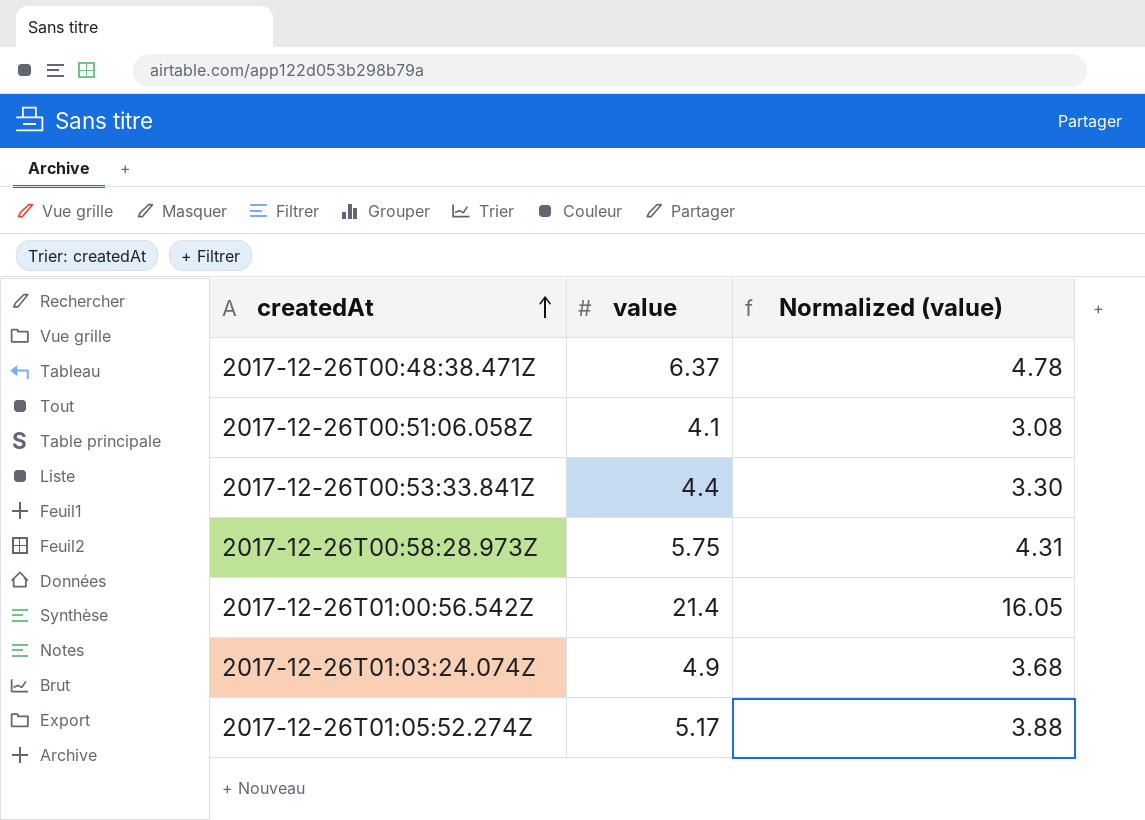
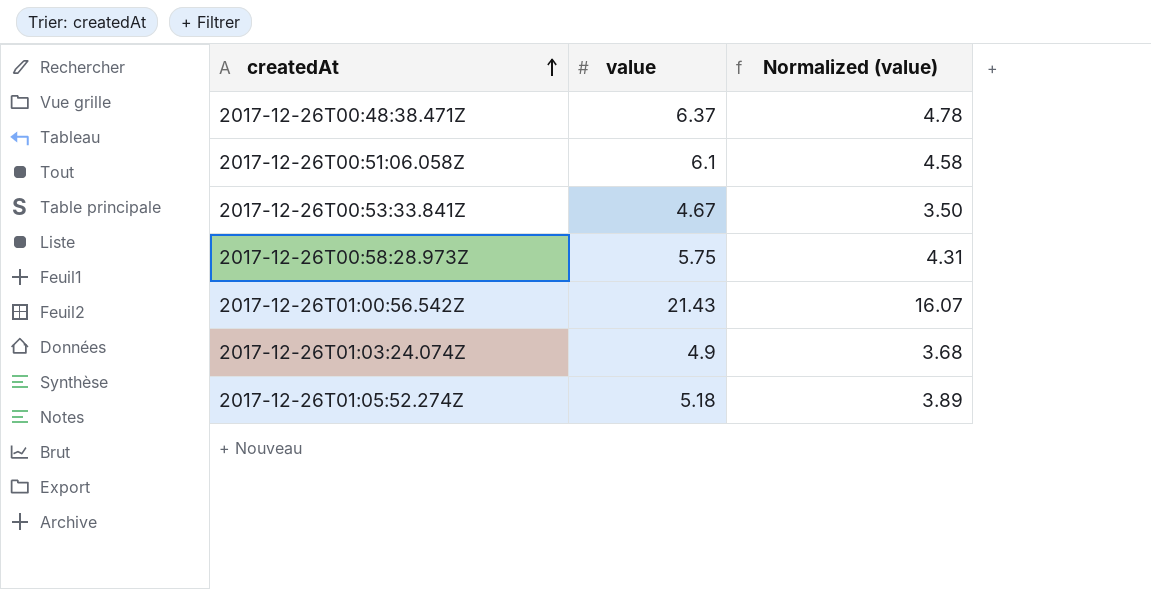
2017-12-26T00:51:06.058Z | value: 4.1 -> 6.1
2017-12-26T00:51:06.058Z | Normalized (value): 3.08 -> 4.58
2017-12-26T00:53:33.841Z | value: 4.4 -> 4.67
2017-12-26T00:53:33.841Z | Normalized (value): 3.30 -> 3.50
2017-12-26T01:00:56.542Z | value: 21.4 -> 21.43
2017-12-26T01:00:56.542Z | Normalized (value): 16.05 -> 16.07
2017-12-26T01:05:52.274Z | value: 5.17 -> 5.18
2017-12-26T01:05:52.274Z | Normalized (value): 3.88 -> 3.89

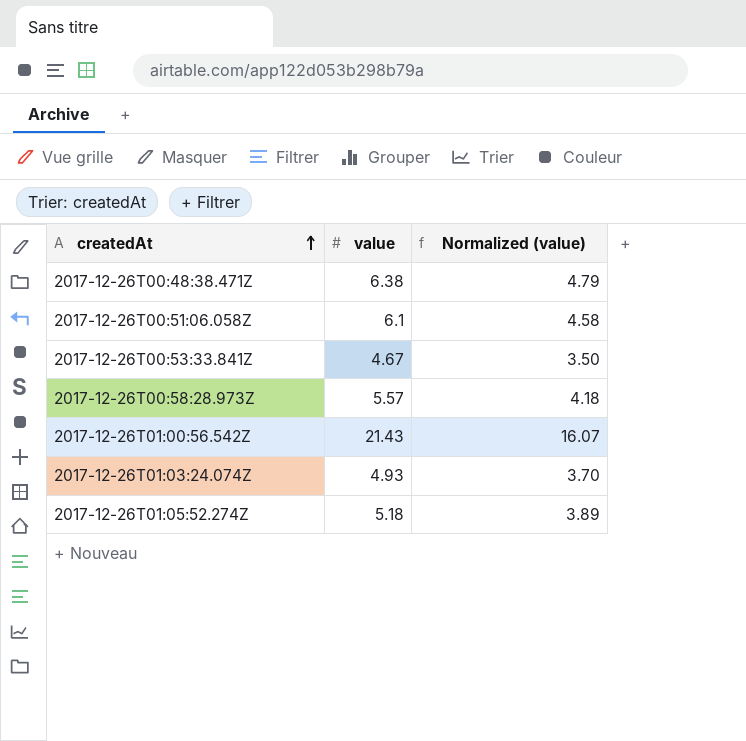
2017-12-26T00:48:38.471Z | value: 6.37 -> 6.38
2017-12-26T00:48:38.471Z | Normalized (value): 4.78 -> 4.79
2017-12-26T00:58:28.973Z | value: 5.75 -> 5.57
2017-12-26T00:58:28.973Z | Normalized (value): 4.31 -> 4.18
2017-12-26T01:03:24.074Z | value: 4.9 -> 4.93
2017-12-26T01:03:24.074Z | Normalized (value): 3.68 -> 3.70

